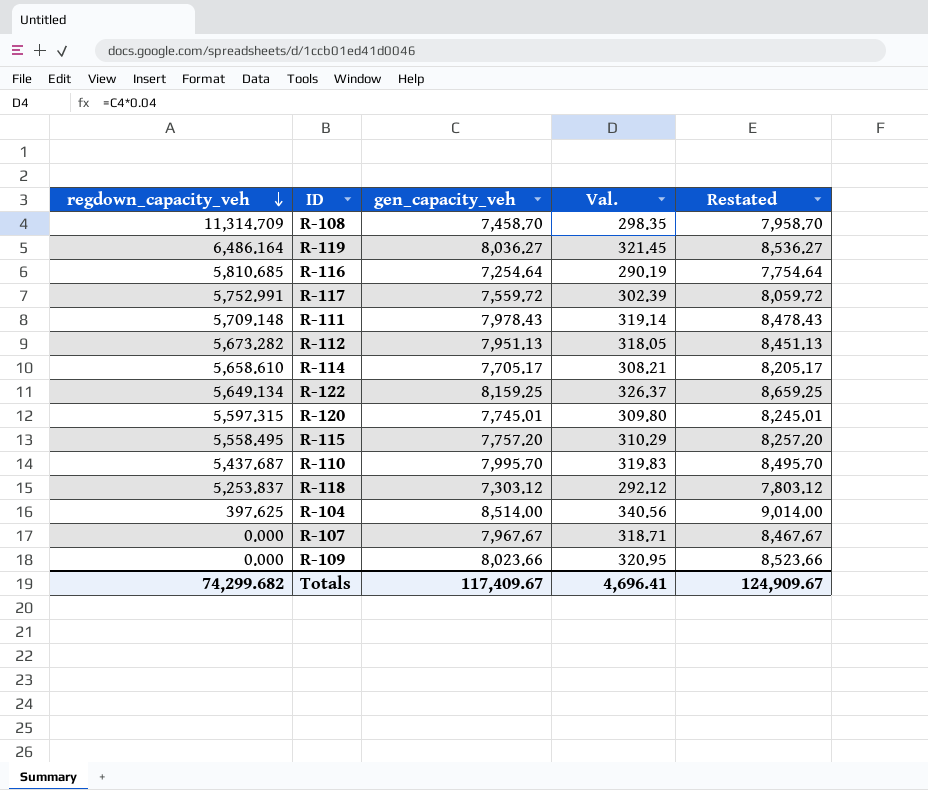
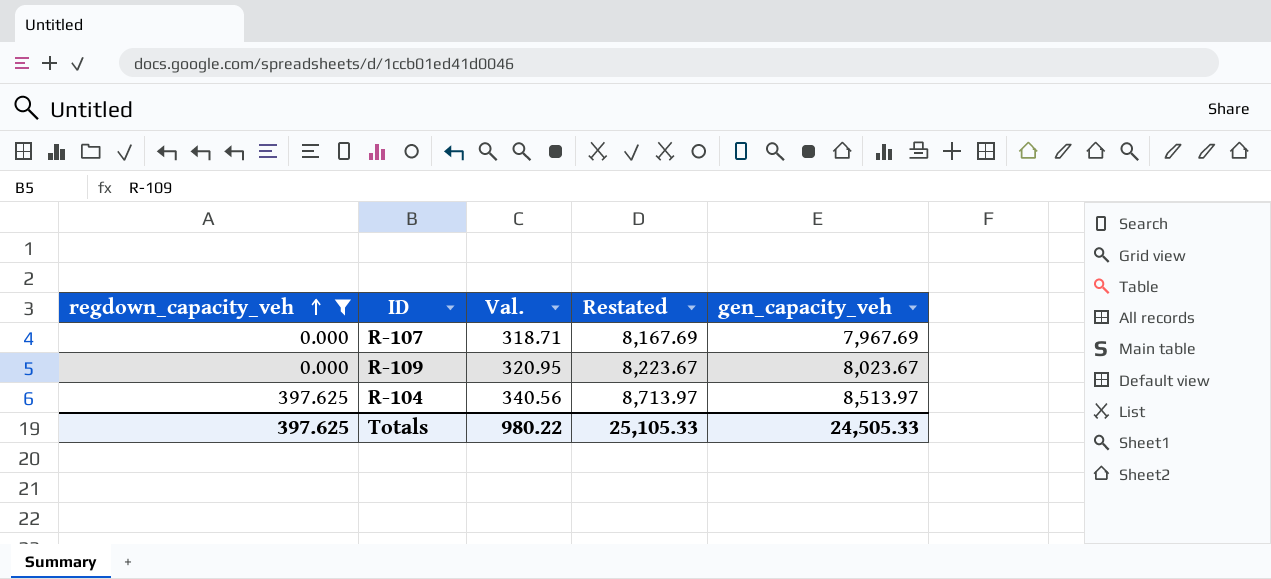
filter: none -> regdown_capacity_veh <= 397.625
row order: regdown_capacity_veh descending -> regdown_capacity_veh ascending
column Restated | formula: [gen_capacity_veh] + 500 -> [gen_capacity_veh] + 200
column gen_capacity_veh | position: 3 -> 5
R-107 | gen_capacity_veh: 7,967.67 -> 7,967.69
R-109 | gen_capacity_veh: 8,023.66 -> 8,023.67
R-104 | gen_capacity_veh: 8,514.00 -> 8,513.97
Totals | regdown_capacity_veh: 74,299.682 -> 397.625
Totals | Val.: 4,696.41 -> 980.22
Totals | Restated: 124,909.67 -> 25,105.33
Totals | gen_capacity_veh: 117,409.67 -> 24,505.33

